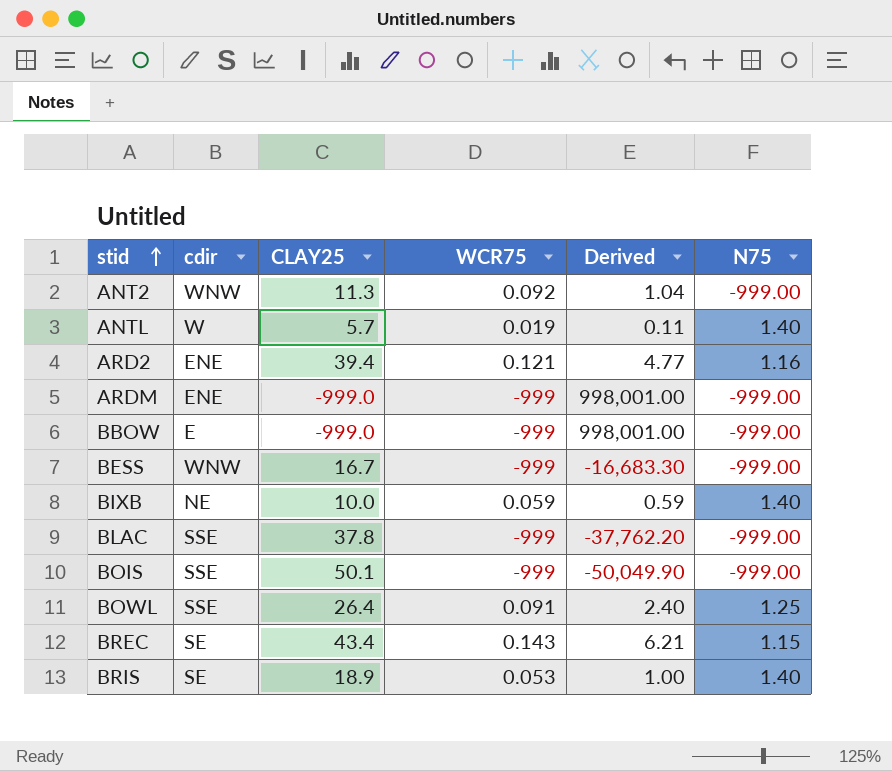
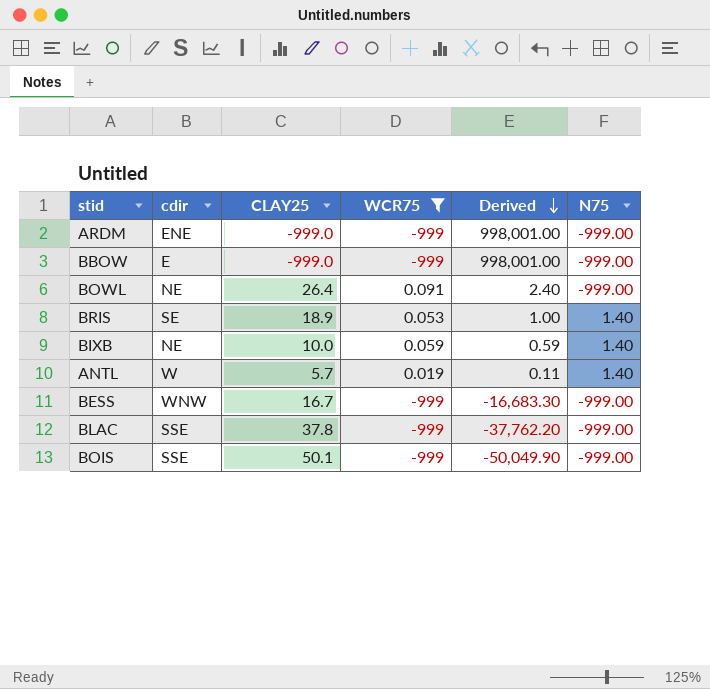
filter: none -> WCR75 <= 0.091
row order: stid ascending -> Derived descending
BOWL | cdir: SSE -> NE
BOWL | N75: 1.25 -> -999.00

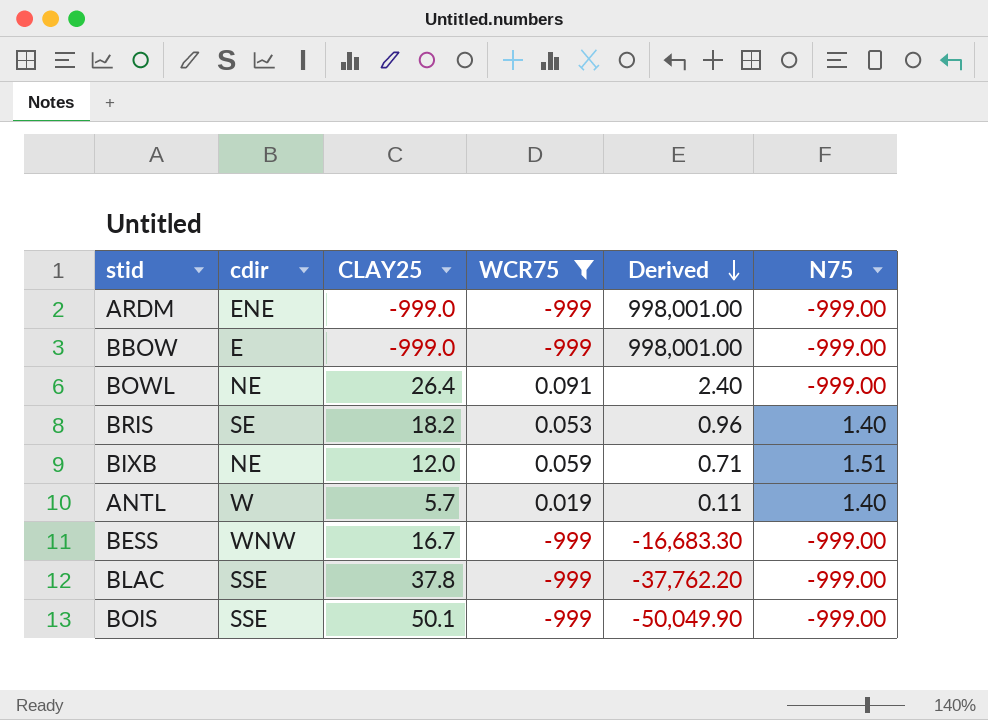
BRIS | CLAY25: 18.9 -> 18.2
BRIS | Derived: 1.00 -> 0.96
BIXB | CLAY25: 10.0 -> 12.0
BIXB | Derived: 0.59 -> 0.71
BIXB | N75: 1.40 -> 1.51

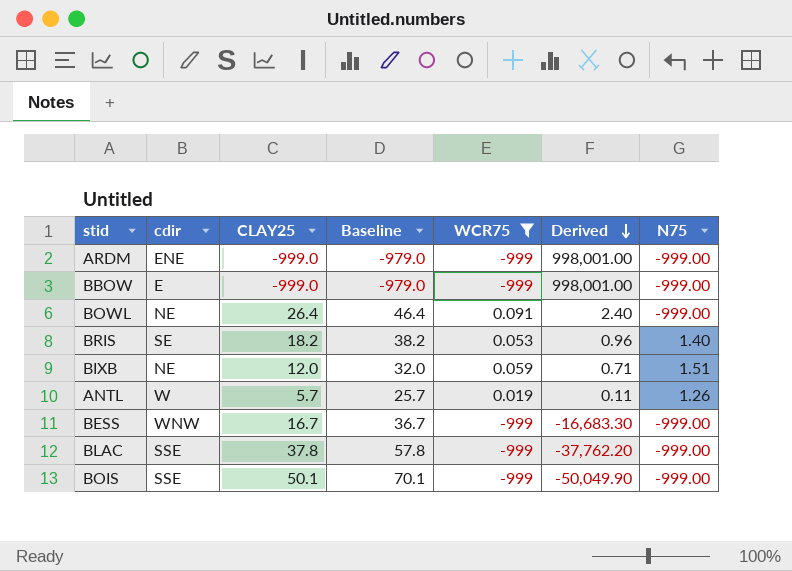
column Baseline | formula: none -> [CLAY25] + 20
ANTL | N75: 1.40 -> 1.26

